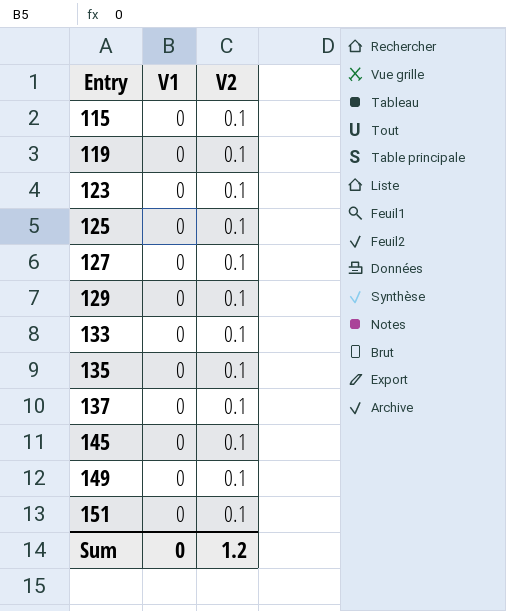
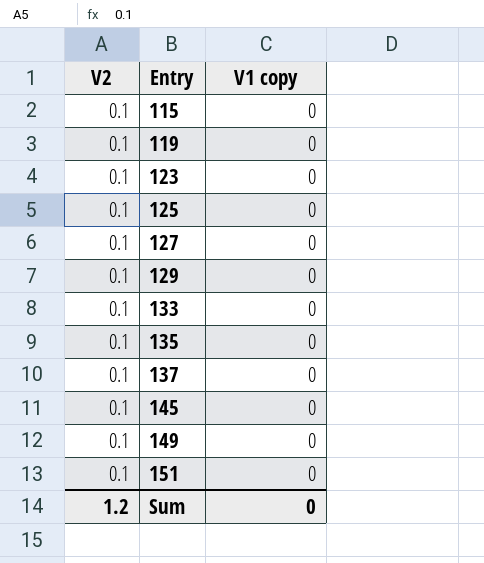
column V2 | position: 3 -> 1
column name: V1 -> V1 copy

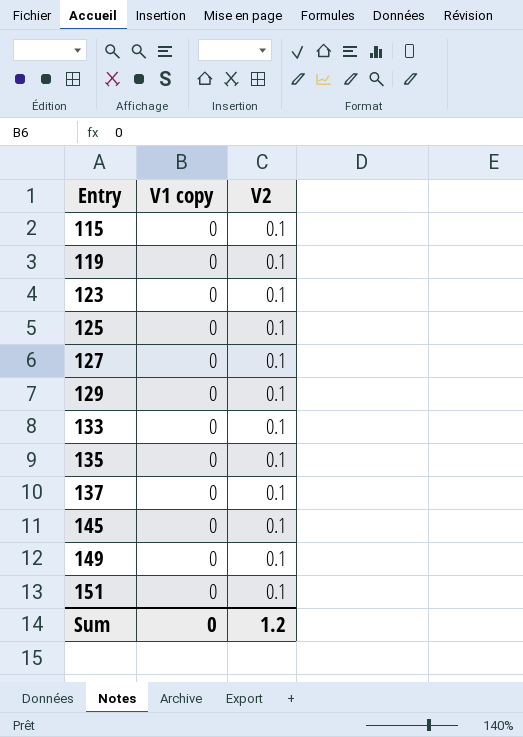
column V2 | position: 1 -> 3

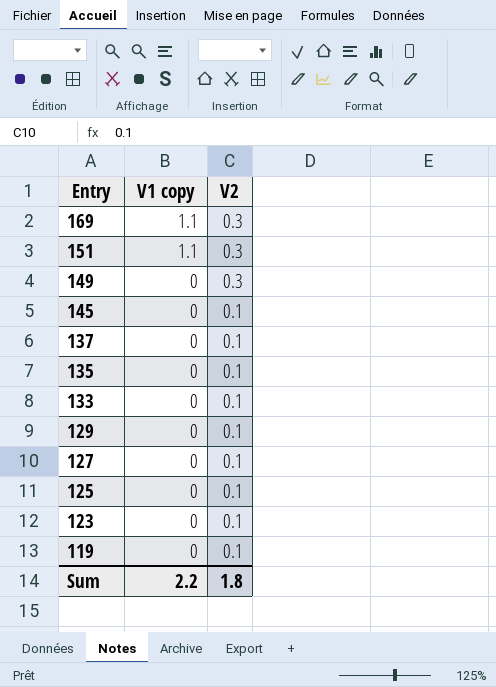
row order: Entry ascending -> Entry descending
row 115: 0 | 0.1 -> none
row 169: none -> 1.1 | 0.3
151 | V1 copy: 0 -> 1.1
151 | V2: 0.1 -> 0.3
149 | V2: 0.1 -> 0.3
Sum | V1 copy: 0 -> 2.2
Sum | V2: 1.2 -> 1.8

